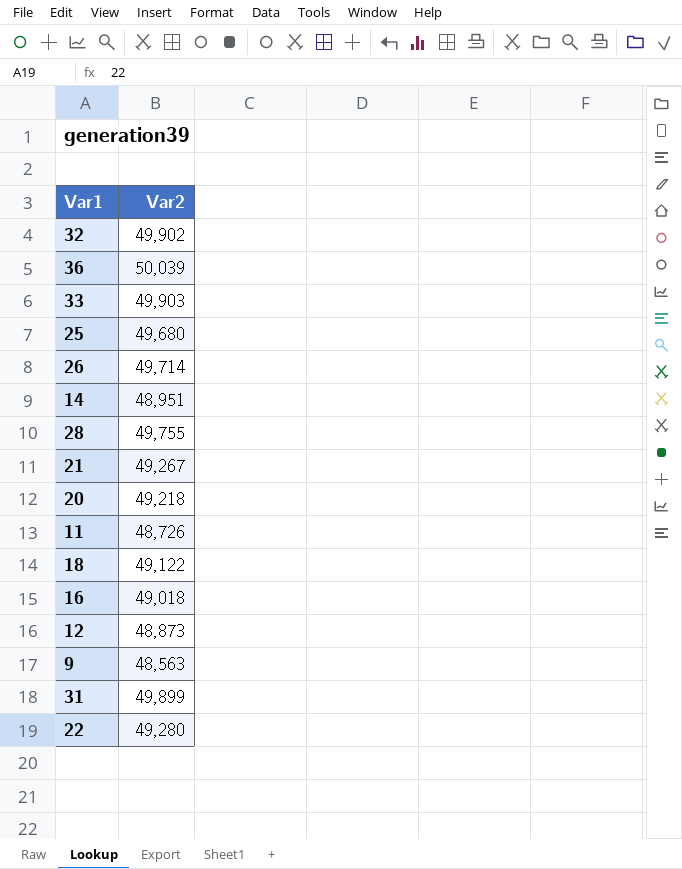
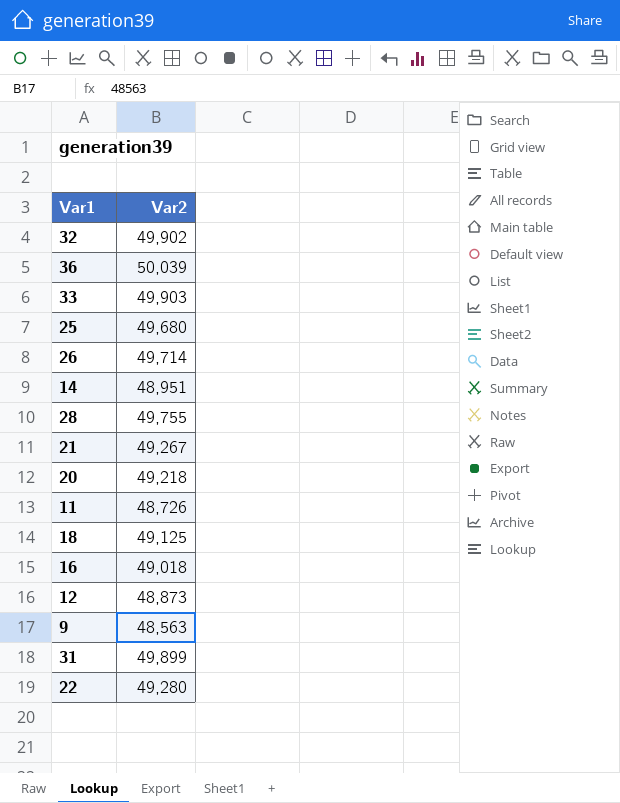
18 | Var2: 49,122 -> 49,125

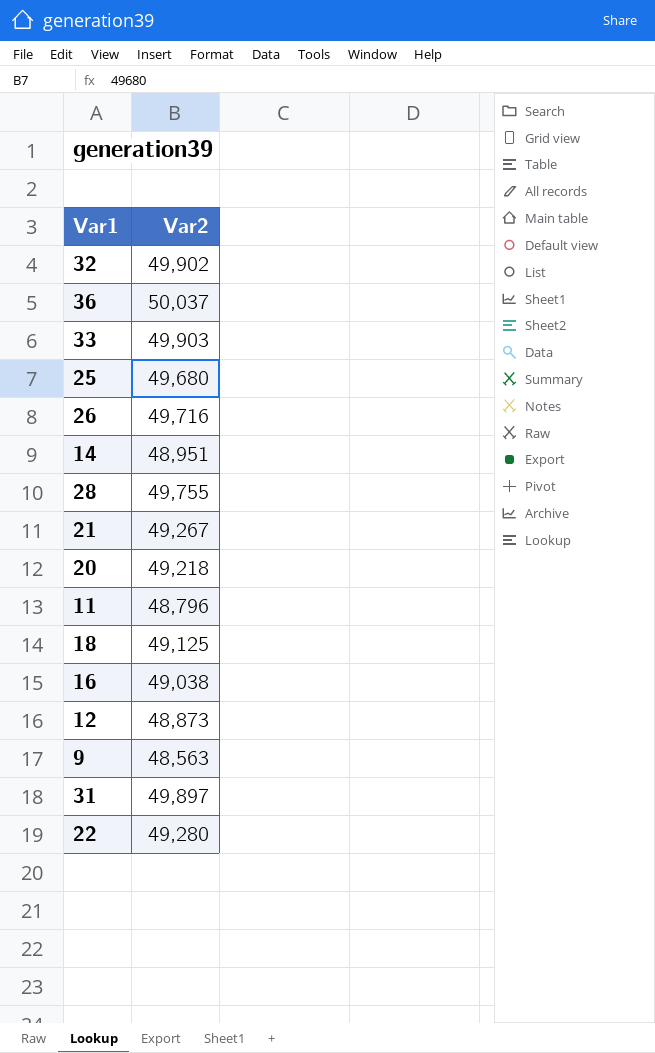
36 | Var2: 50,039 -> 50,037
26 | Var2: 49,714 -> 49,716
11 | Var2: 48,726 -> 48,796
16 | Var2: 49,018 -> 49,038
31 | Var2: 49,899 -> 49,897

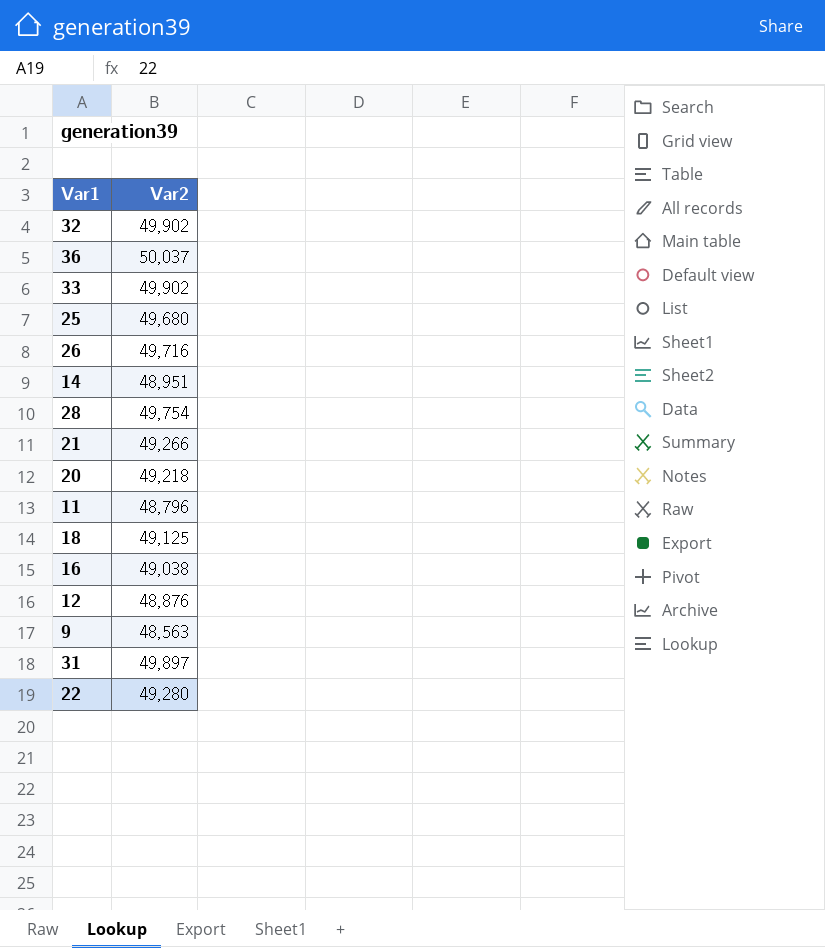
33 | Var2: 49,903 -> 49,902
28 | Var2: 49,755 -> 49,754
21 | Var2: 49,267 -> 49,266
12 | Var2: 48,873 -> 48,876

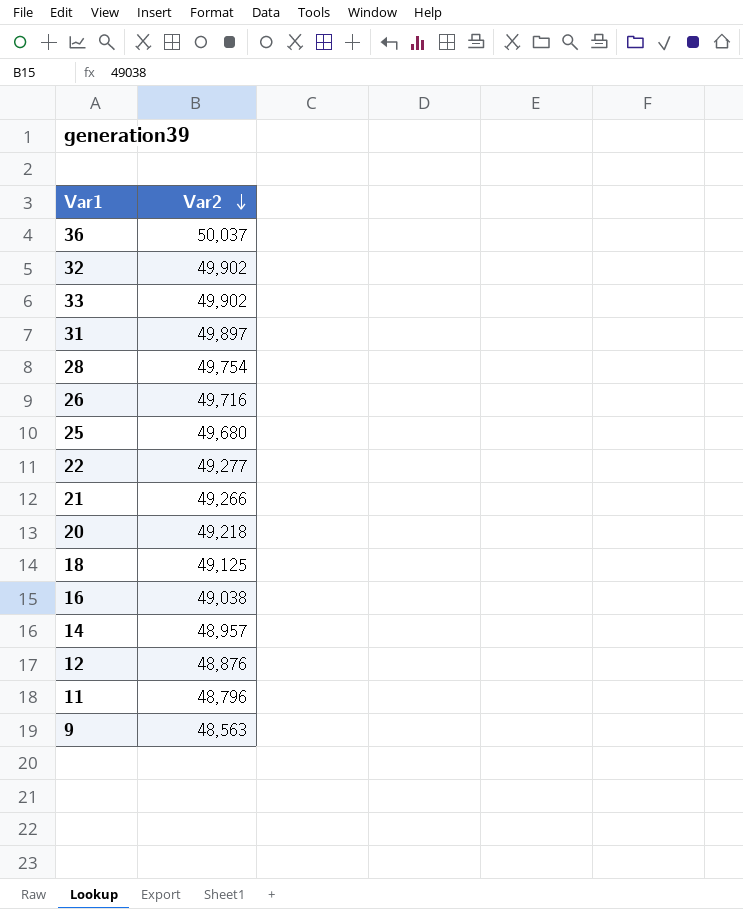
row order: none -> Var2 descending
22 | Var2: 49,280 -> 49,277
14 | Var2: 48,951 -> 48,957

